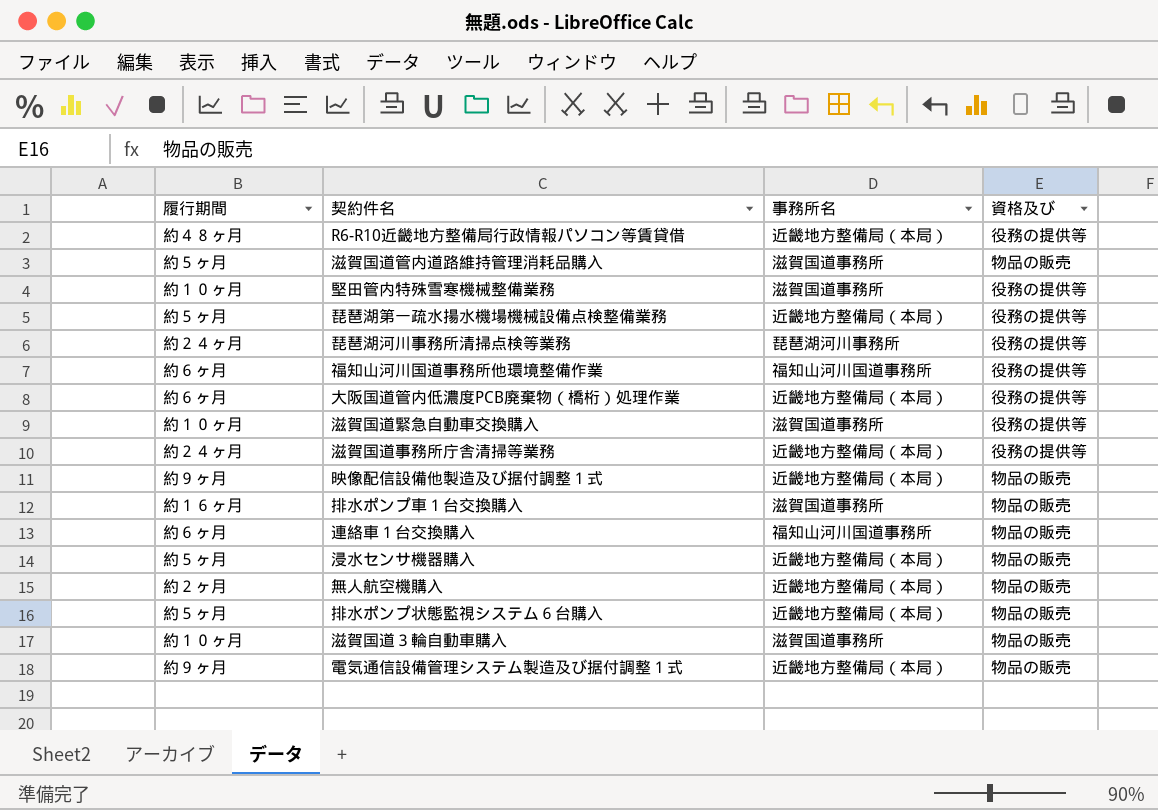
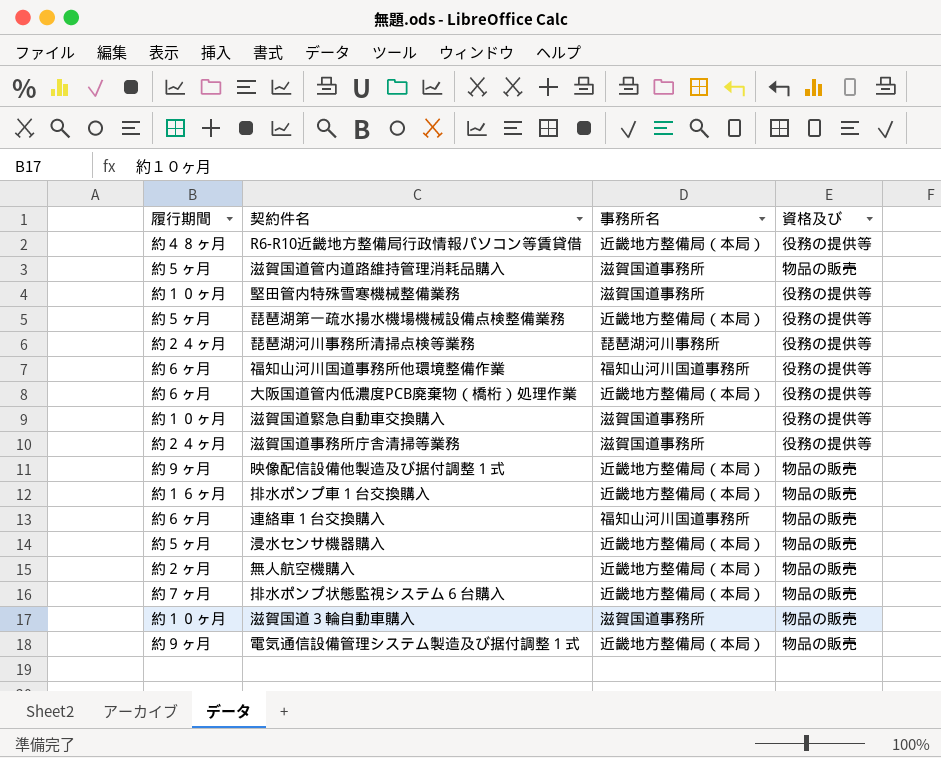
滋賀国道事務所庁舎清掃等業務 | 事務所名: 近畿地方整備局（本局） -> 滋賀国道事務所
排水ポンプ車１台交換購入 | 事務所名: 滋賀国道事務所 -> 近畿地方整備局（本局）
排水ポンプ状態監視システム６台購入 | 履行期間: 約５ヶ月 -> 約７ヶ月

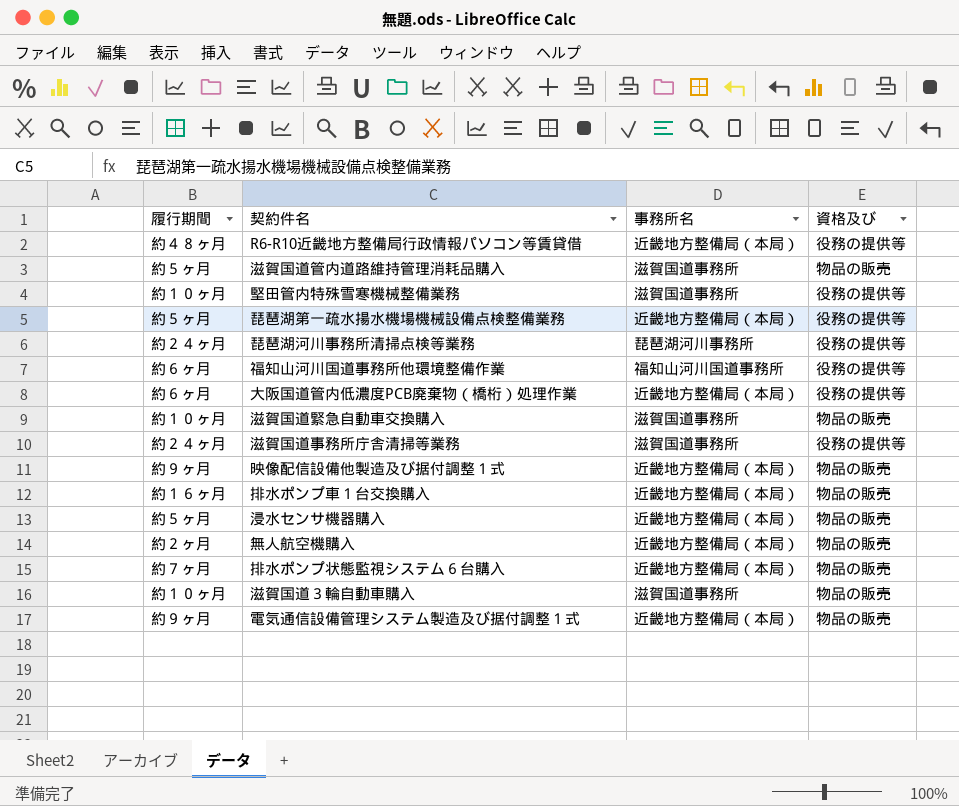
row 連絡車１台交換購入: 約６ヶ月 | 福知山河川国道事務所 | 物品の販売 -> none
滋賀国道緊急自動車交換購入 | 資格及び: 役務の提供等 -> 物品の販売

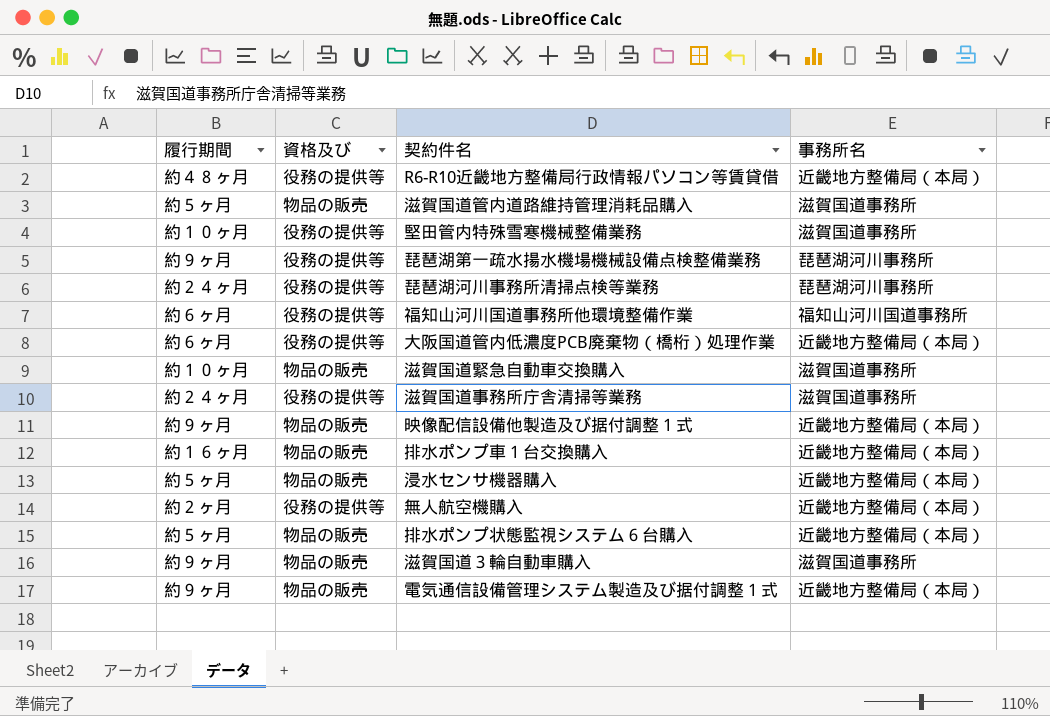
column 資格及び | position: 4 -> 2
琵琶湖第一疏水揚水機場機械設備点検整備業務 | 履行期間: 約５ヶ月 -> 約９ヶ月
琵琶湖第一疏水揚水機場機械設備点検整備業務 | 事務所名: 近畿地方整備局（本局） -> 琵琶湖河川事務所
無人航空機購入 | 資格及び: 物品の販売 -> 役務の提供等
排水ポンプ状態監視システム６台購入 | 履行期間: 約７ヶ月 -> 約５ヶ月
滋賀国道３輪自動車購入 | 履行期間: 約１０ヶ月 -> 約９ヶ月

